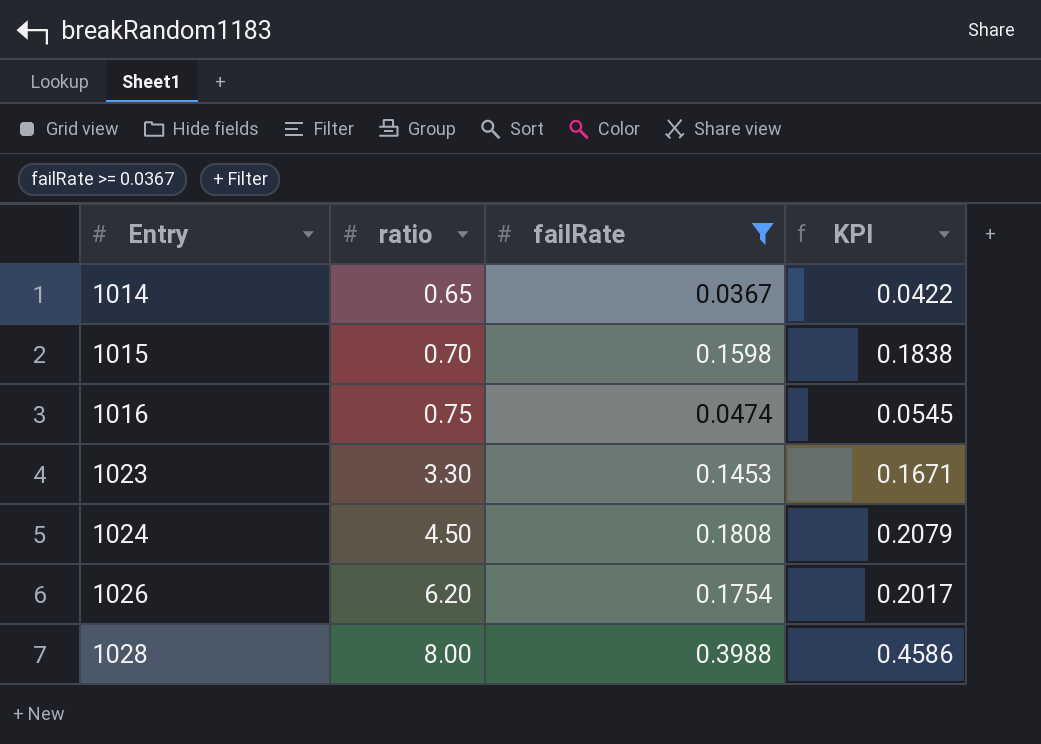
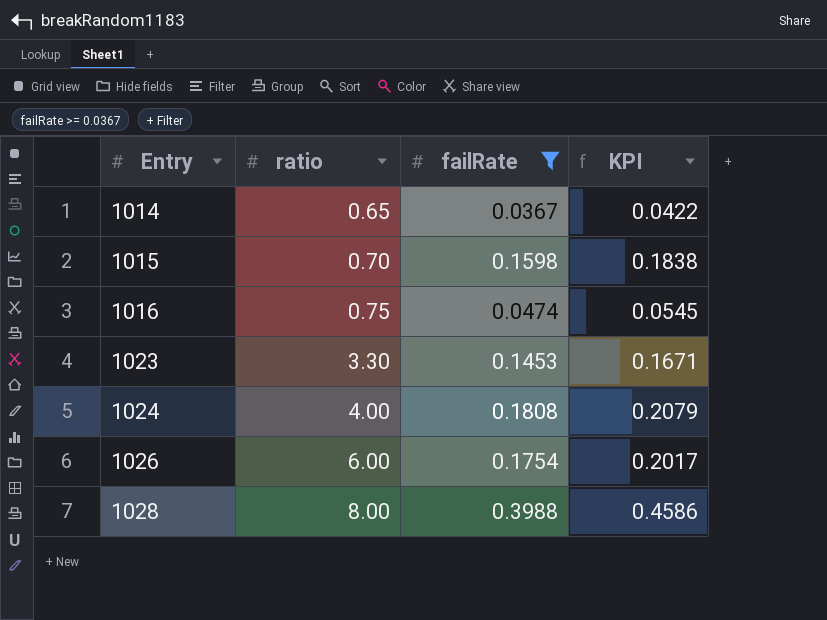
1024 | ratio: 4.50 -> 4.00
1026 | ratio: 6.20 -> 6.00

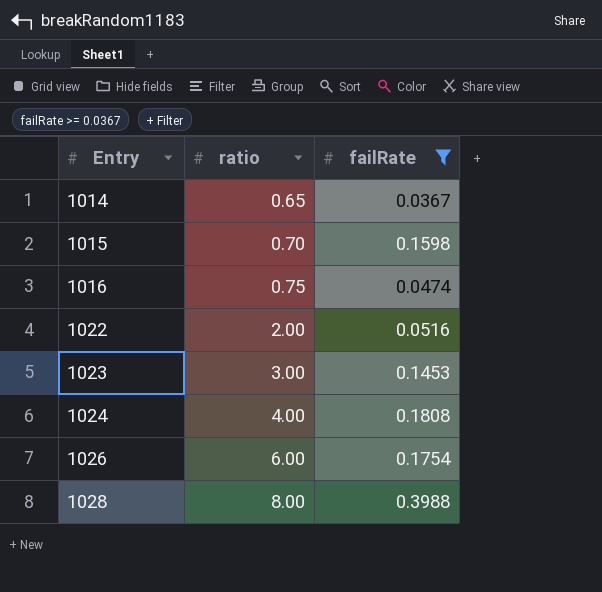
column KPI | formula: [failRate] * 1.15 -> none
row 1022: none -> 2.00 | 0.0516
1023 | ratio: 3.30 -> 3.00

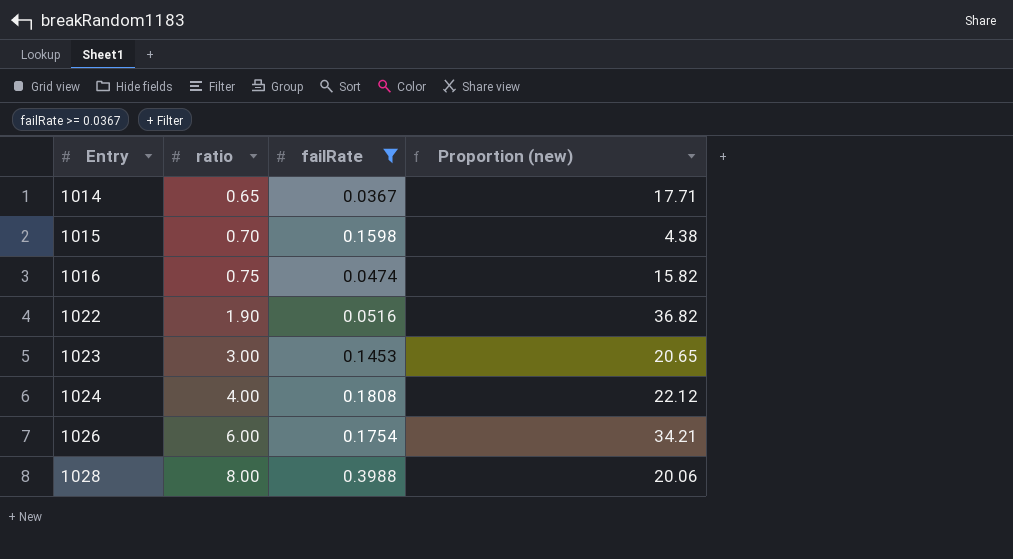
column Proportion (new) | formula: none -> [ratio] / [failRate]
1022 | ratio: 2.00 -> 1.90

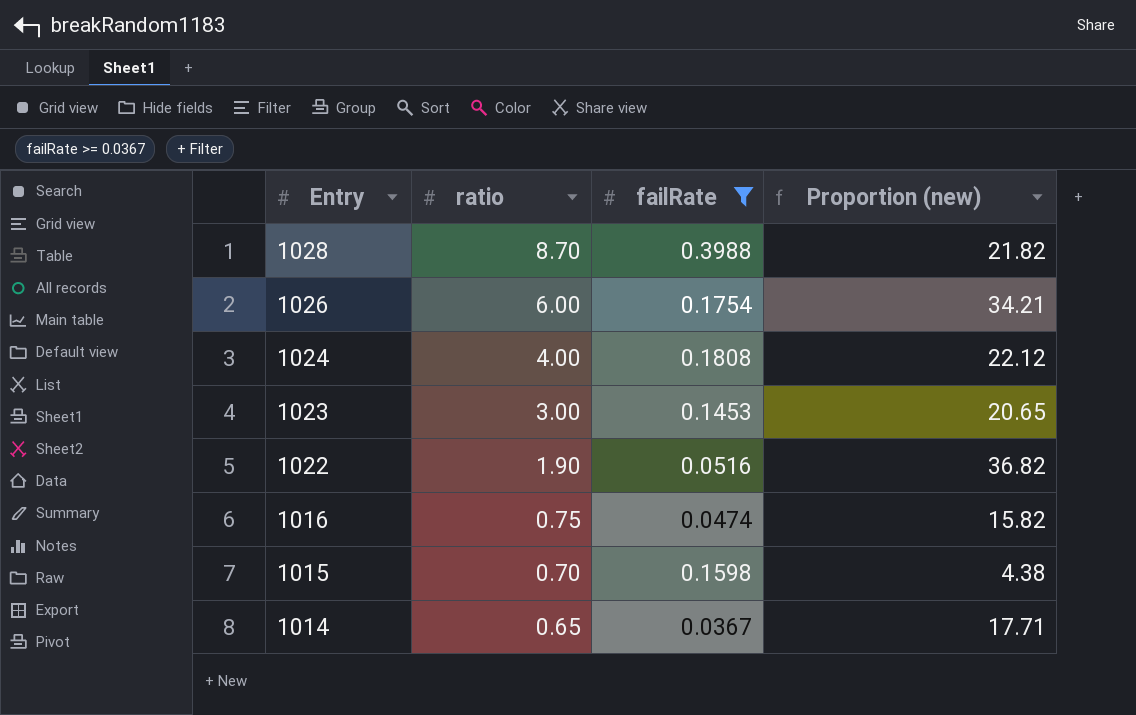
row order: Entry ascending -> Entry descending
1028 | ratio: 8.00 -> 8.70
1028 | Proportion (new): 20.06 -> 21.82

